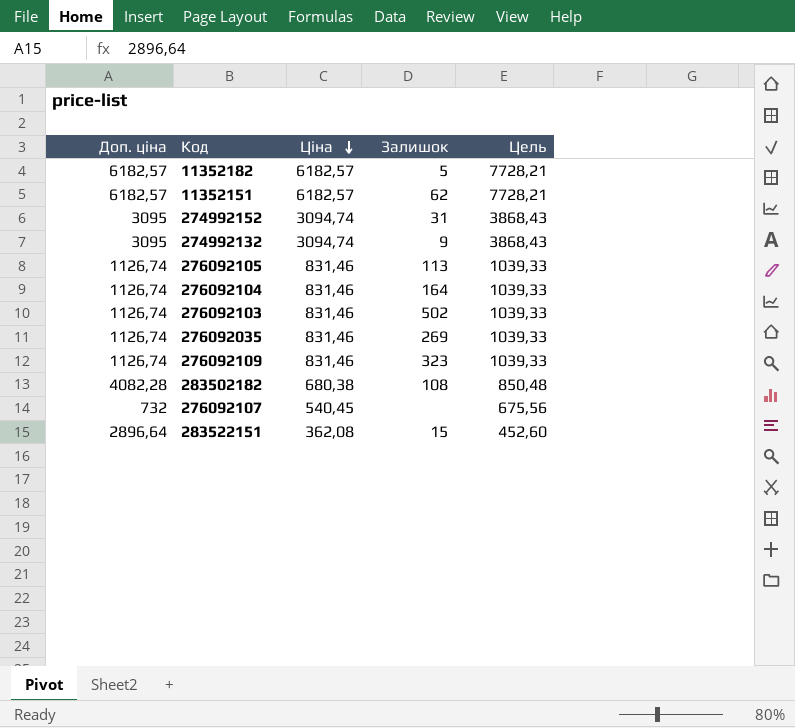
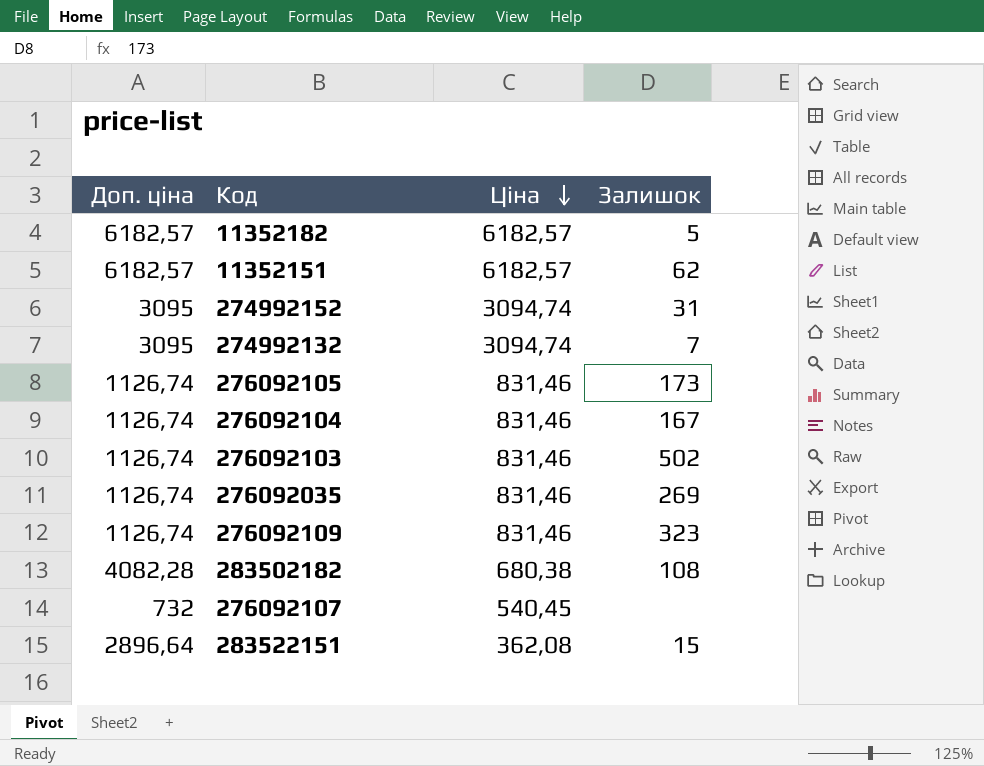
column Цель | formula: [Ціна] * 1,25 -> none
274992132 | Залишок: 9 -> 7
276092105 | Залишок: 113 -> 173
276092104 | Залишок: 164 -> 167

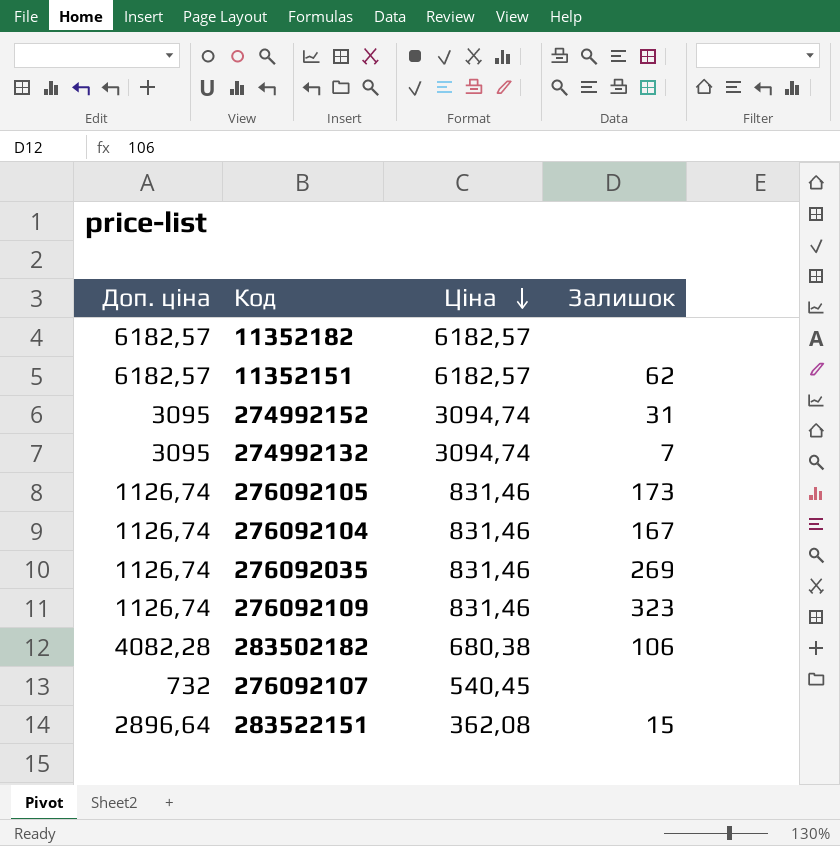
row 276092103: 1126,74 | 831,46 | 502 -> none
11352182 | Залишок: 5 -> none
283502182 | Залишок: 108 -> 106

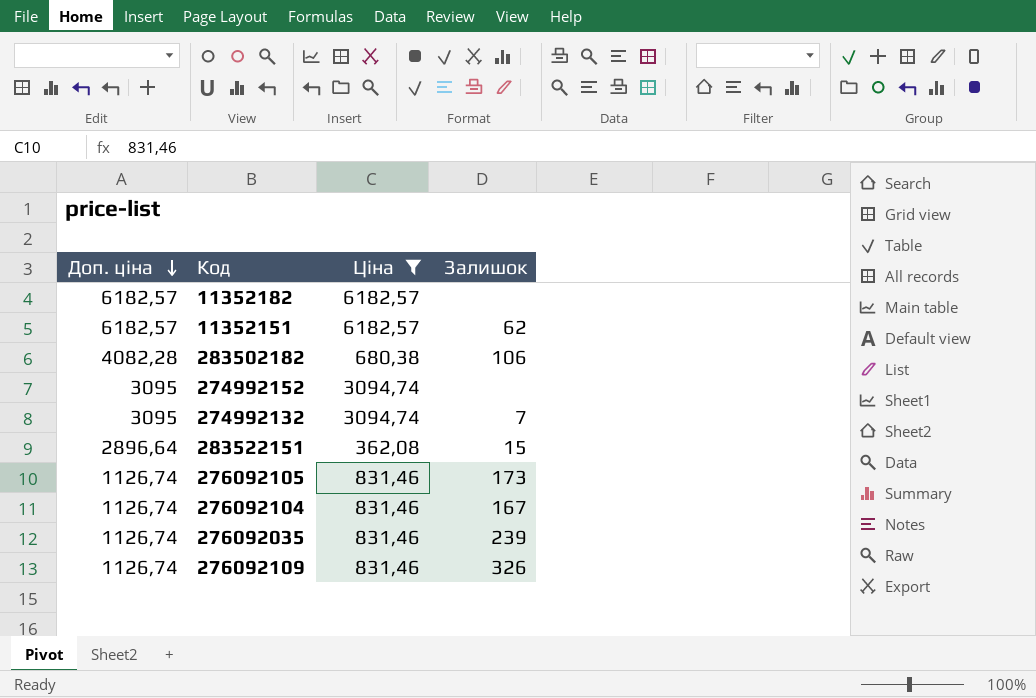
filter: none -> Ціна != 540,45
row order: Ціна descending -> Доп. ціна descending
274992152 | Залишок: 31 -> none
276092035 | Залишок: 269 -> 239
276092109 | Залишок: 323 -> 326

